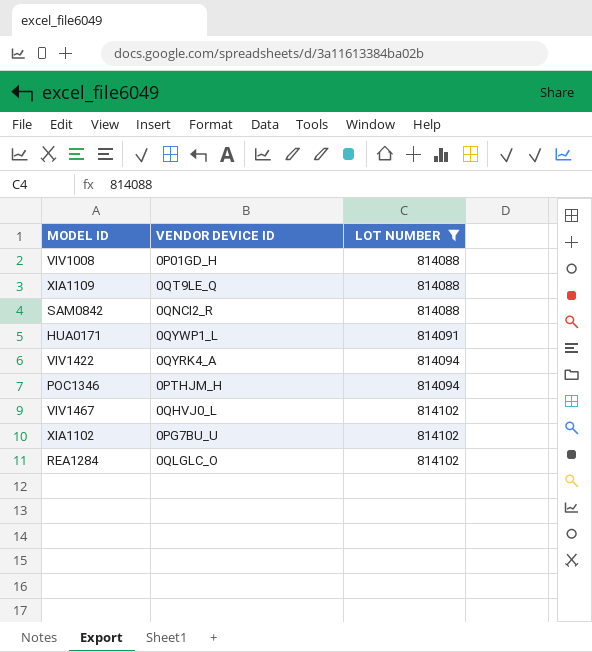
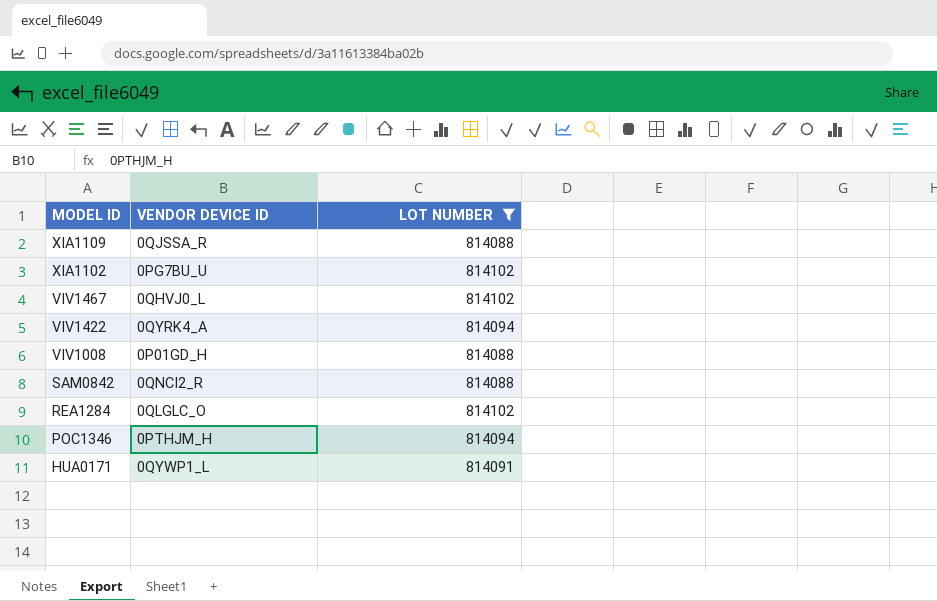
row order: LOT NUMBER ascending -> MODEL ID descending
XIA1109 | VENDOR DEVICE ID: 0QT9LE_Q -> 0QJSSA_R

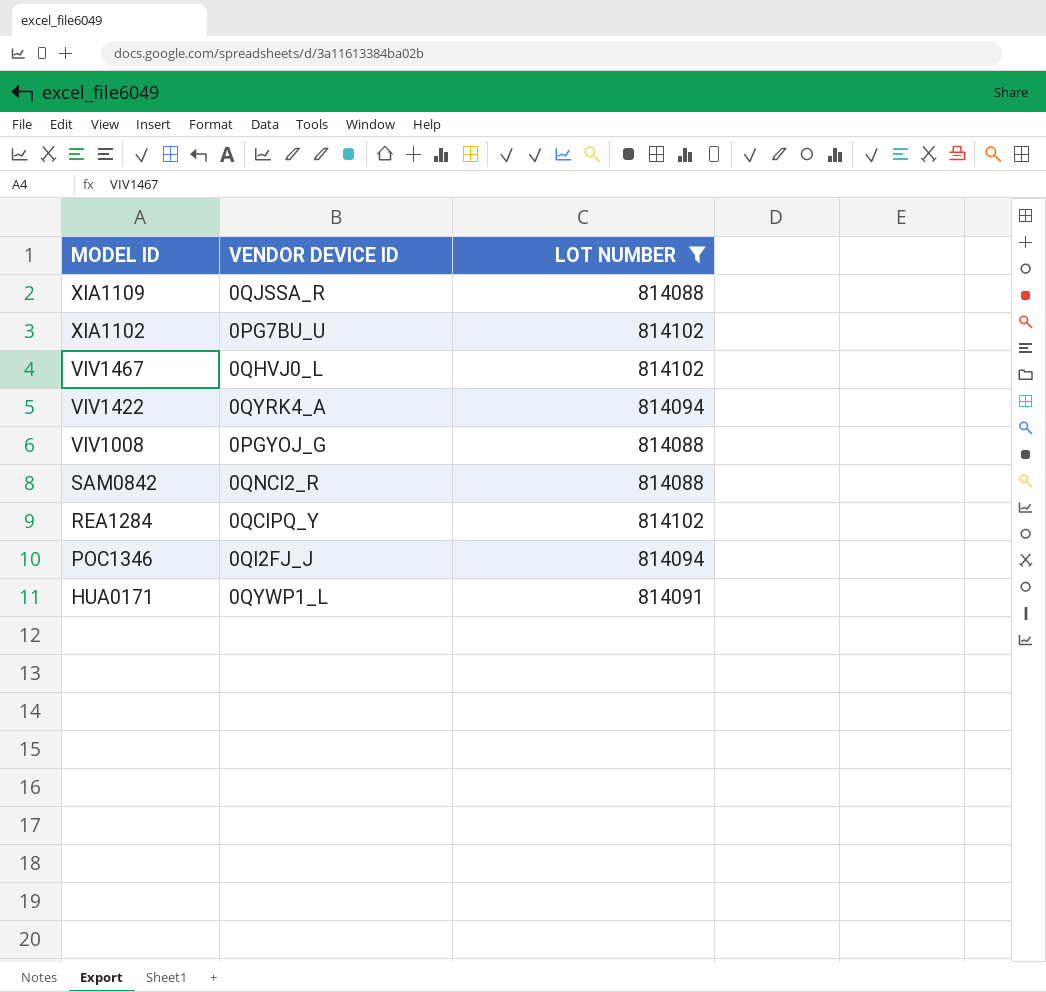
VIV1008 | VENDOR DEVICE ID: 0P01GD_H -> 0PGYOJ_G
REA1284 | VENDOR DEVICE ID: 0QLGLC_O -> 0QCIPQ_Y
POC1346 | VENDOR DEVICE ID: 0PTHJM_H -> 0QI2FJ_J

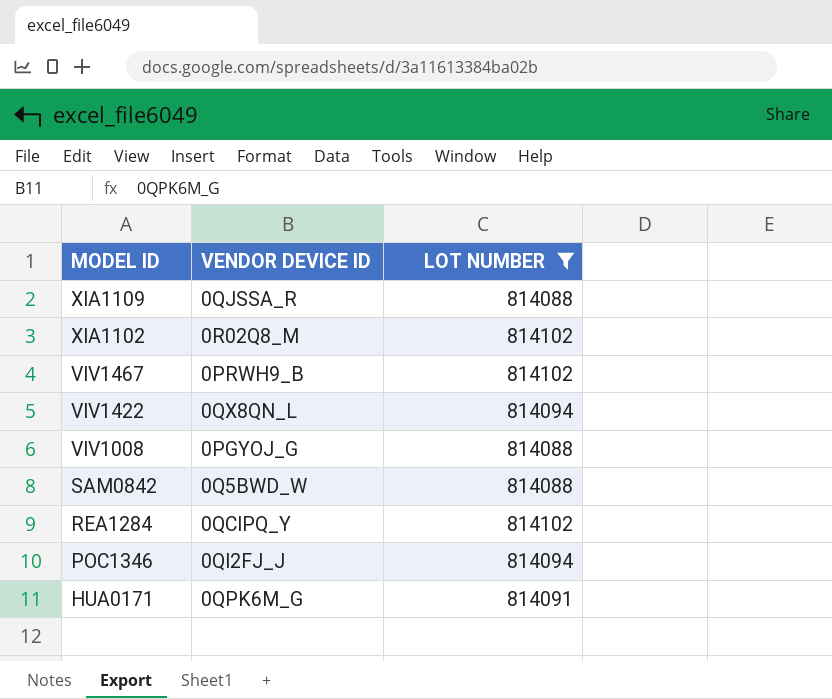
XIA1102 | VENDOR DEVICE ID: 0PG7BU_U -> 0R02Q8_M
VIV1467 | VENDOR DEVICE ID: 0QHVJ0_L -> 0PRWH9_B
VIV1422 | VENDOR DEVICE ID: 0QYRK4_A -> 0QX8QN_L
SAM0842 | VENDOR DEVICE ID: 0QNCI2_R -> 0Q5BWD_W
HUA0171 | VENDOR DEVICE ID: 0QYWP1_L -> 0QPK6M_G

